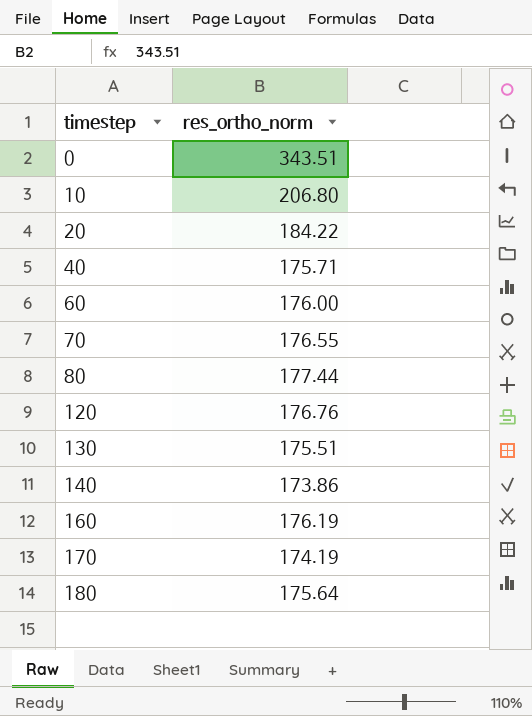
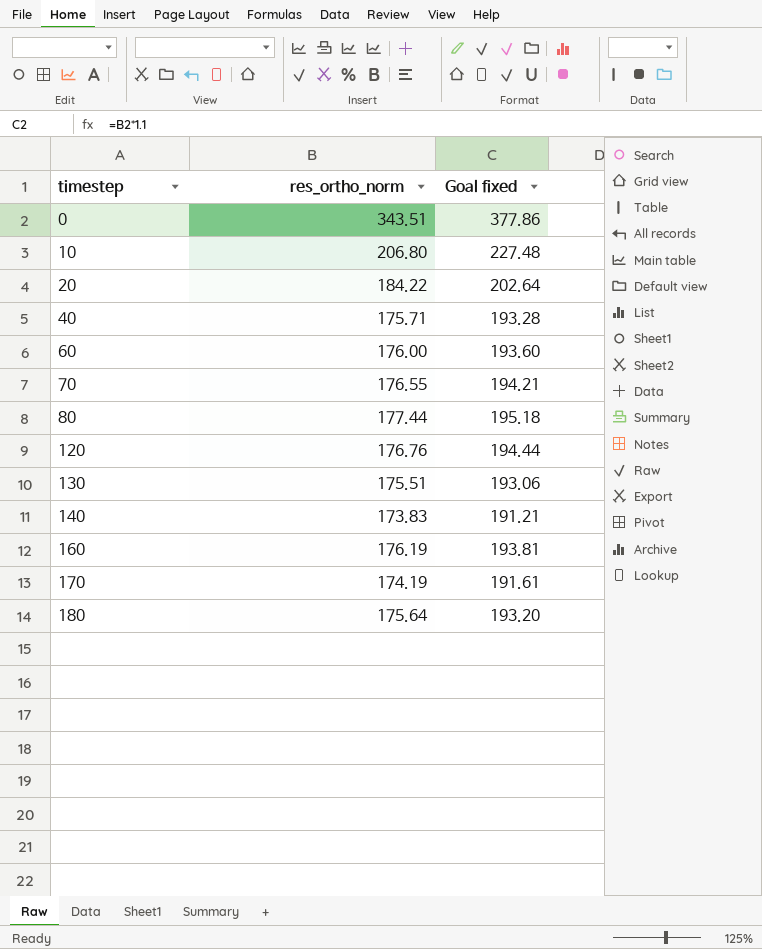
column Goal fixed | formula: none -> [res_ortho_norm] * 1.1
140 | res_ortho_norm: 173.86 -> 173.83

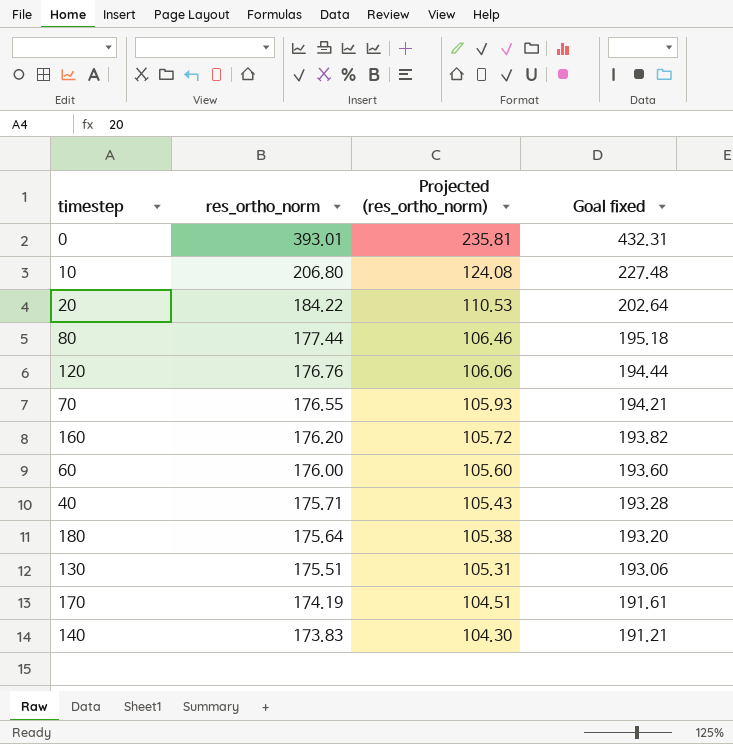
row order: timestep ascending -> res_ortho_norm descending
column Projected (res_ortho_norm) | formula: none -> [res_ortho_norm] * 0.6
0 | res_ortho_norm: 343.51 -> 393.01
0 | Goal fixed: 377.86 -> 432.31
160 | res_ortho_norm: 176.19 -> 176.20
160 | Goal fixed: 193.81 -> 193.82

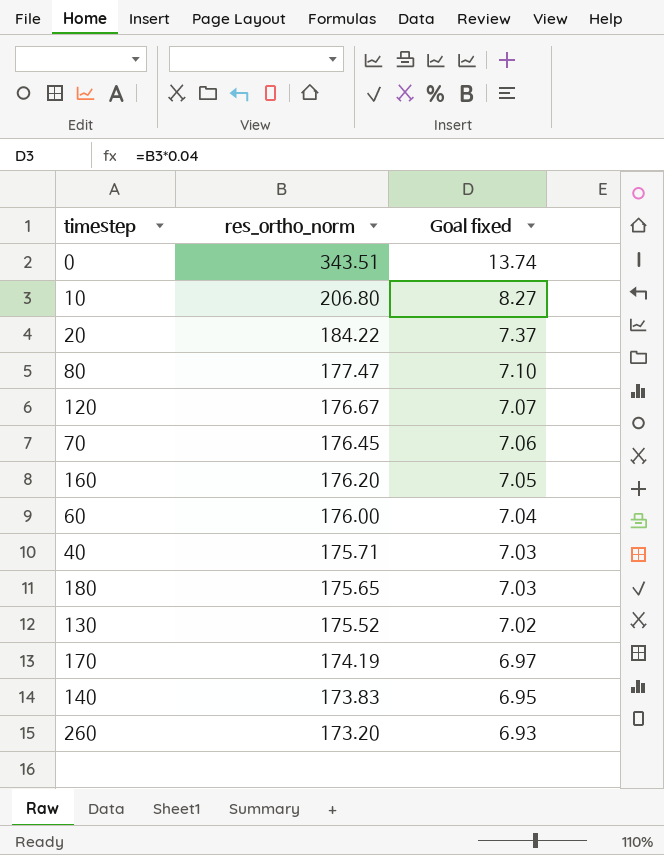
column Projected (res_ortho_norm) | formula: [res_ortho_norm] * 0.6 -> none
column Goal fixed | formula: [res_ortho_norm] * 1.1 -> [res_ortho_norm] * 0.04
0 | res_ortho_norm: 393.01 -> 343.51
80 | res_ortho_norm: 177.44 -> 177.47
120 | res_ortho_norm: 176.76 -> 176.67
70 | res_ortho_norm: 176.55 -> 176.45
180 | res_ortho_norm: 175.64 -> 175.65
130 | res_ortho_norm: 175.51 -> 175.52
row 260: none -> 173.20 | 6.93

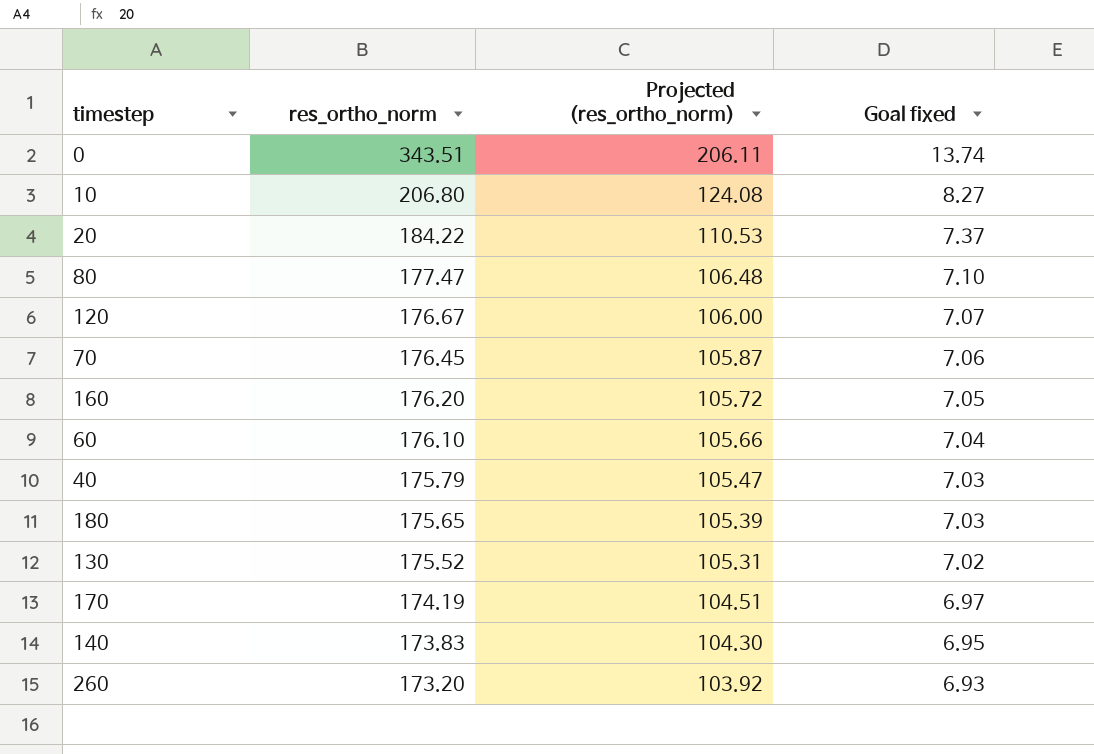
column Projected (res_ortho_norm) | formula: none -> [res_ortho_norm] * 0.6
60 | res_ortho_norm: 176.00 -> 176.10
40 | res_ortho_norm: 175.71 -> 175.79

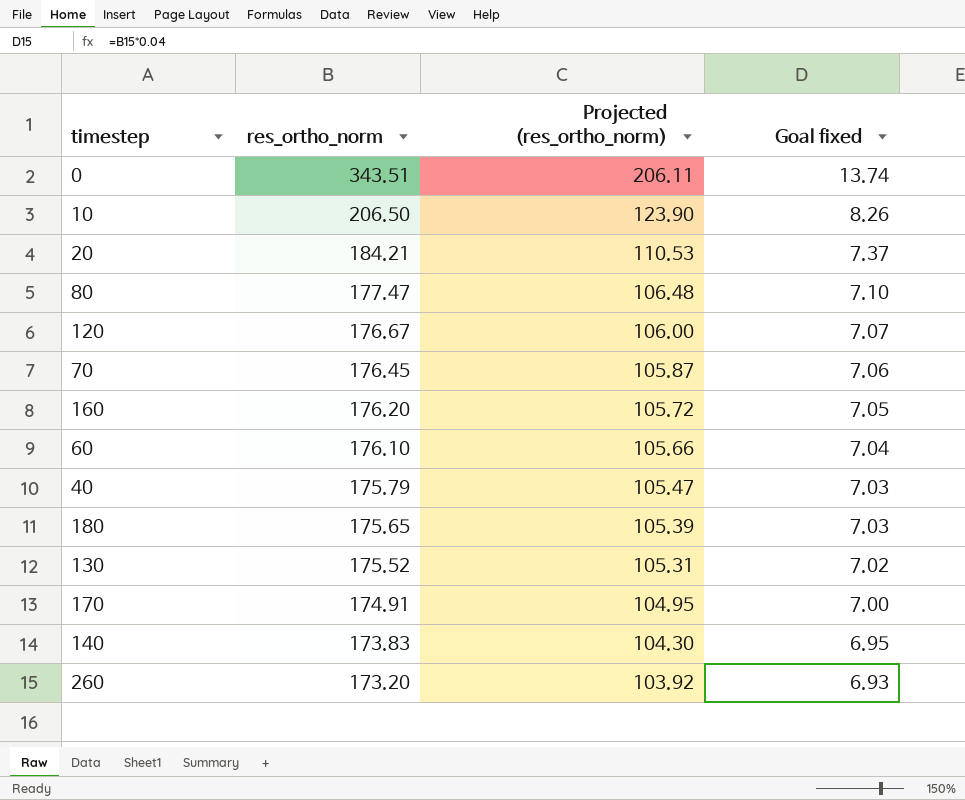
10 | res_ortho_norm: 206.80 -> 206.50
10 | Projected (res_ortho_norm): 124.08 -> 123.90
10 | Goal fixed: 8.27 -> 8.26
20 | res_ortho_norm: 184.22 -> 184.21
170 | res_ortho_norm: 174.19 -> 174.91
170 | Projected (res_ortho_norm): 104.51 -> 104.95
170 | Goal fixed: 6.97 -> 7.00

